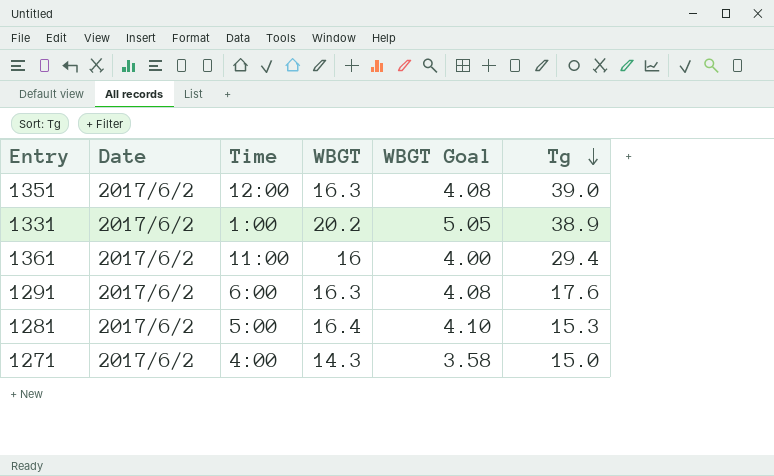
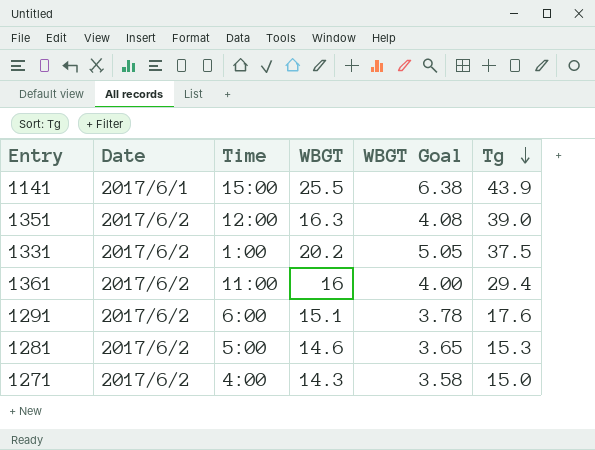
row 1141: none -> 2017/6/1 | 15:00 | 25.5 | 6.38 | 43.9
1331 | Tg: 38.9 -> 37.5
1291 | WBGT: 16.3 -> 15.1
1291 | WBGT Goal: 4.08 -> 3.78
1281 | WBGT: 16.4 -> 14.6
1281 | WBGT Goal: 4.10 -> 3.65

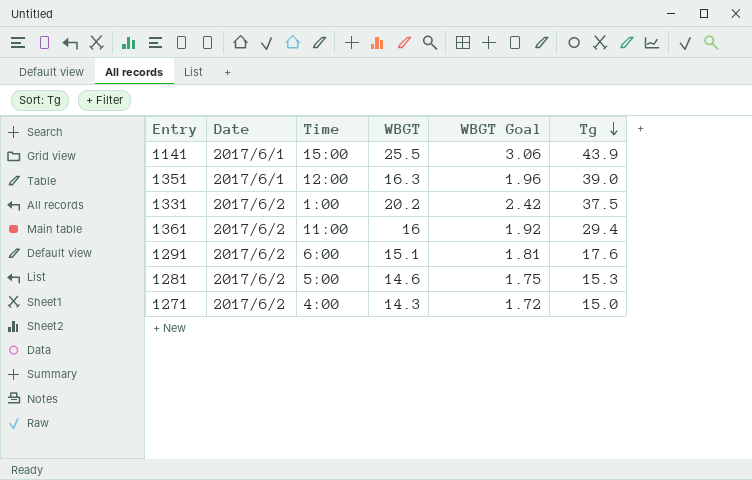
column WBGT Goal | formula: [WBGT] * 0.25 -> [WBGT] * 0.12
1351 | Date: 2017/6/2 -> 2017/6/1

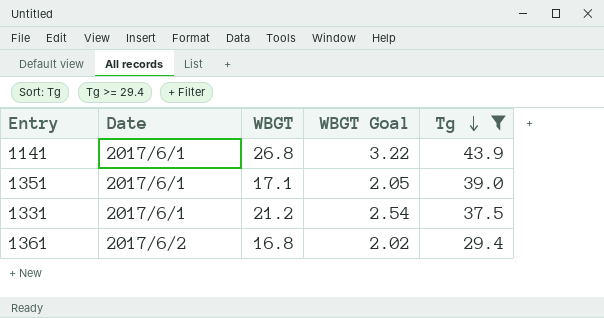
filter: none -> Tg >= 29.4
column Time | position: 3 -> none
1141 | WBGT: 25.5 -> 26.8
1141 | WBGT Goal: 3.06 -> 3.22
1351 | WBGT: 16.3 -> 17.1
1351 | WBGT Goal: 1.96 -> 2.05
1331 | Date: 2017/6/2 -> 2017/6/1
1331 | WBGT: 20.2 -> 21.2
1331 | WBGT Goal: 2.42 -> 2.54
1361 | WBGT: 16 -> 16.8
1361 | WBGT Goal: 1.92 -> 2.02

